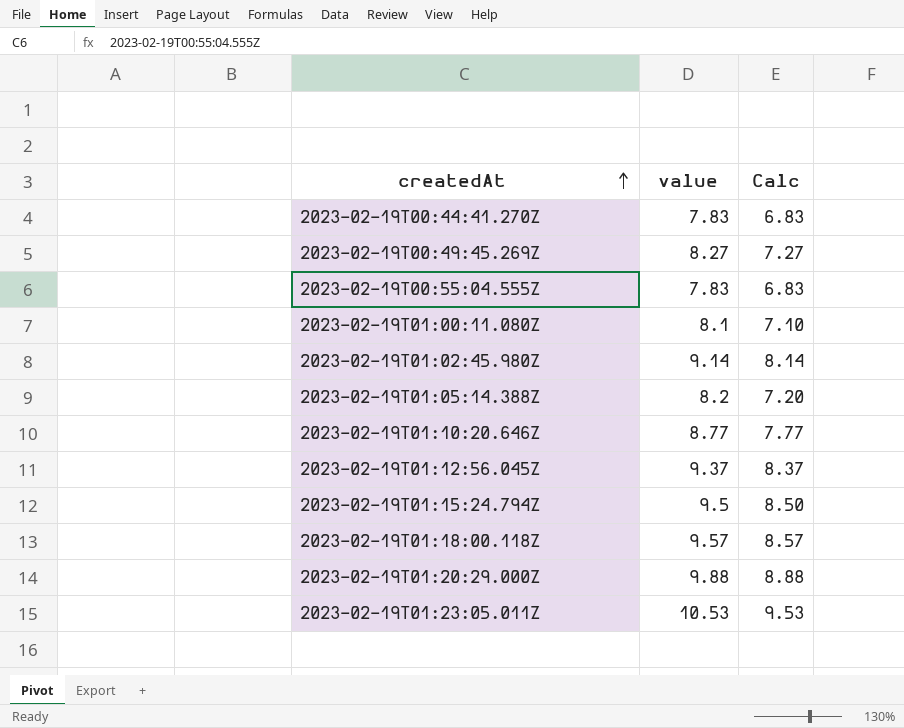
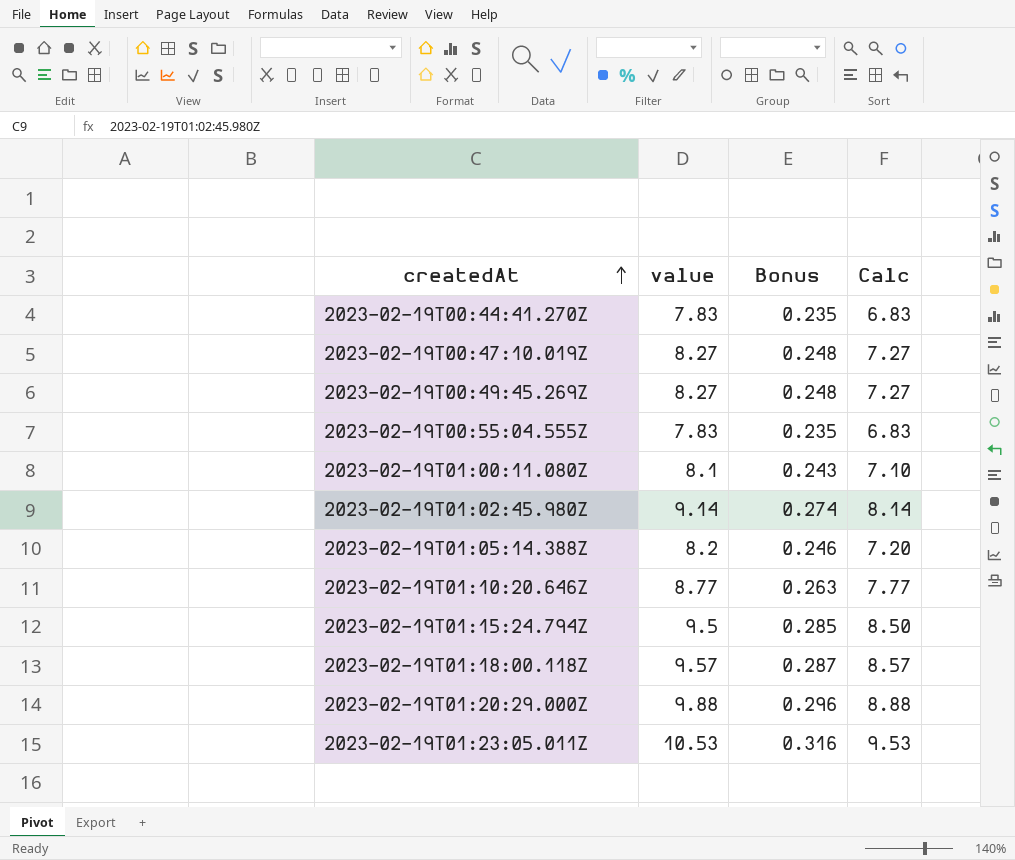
column Bonus | formula: none -> [value] * 0.03
row 2023-02-19T01:12:56.045Z: 9.37 | 8.37 -> none
row 2023-02-19T00:47:10.019Z: none -> 8.27 | 0.248 | 7.27

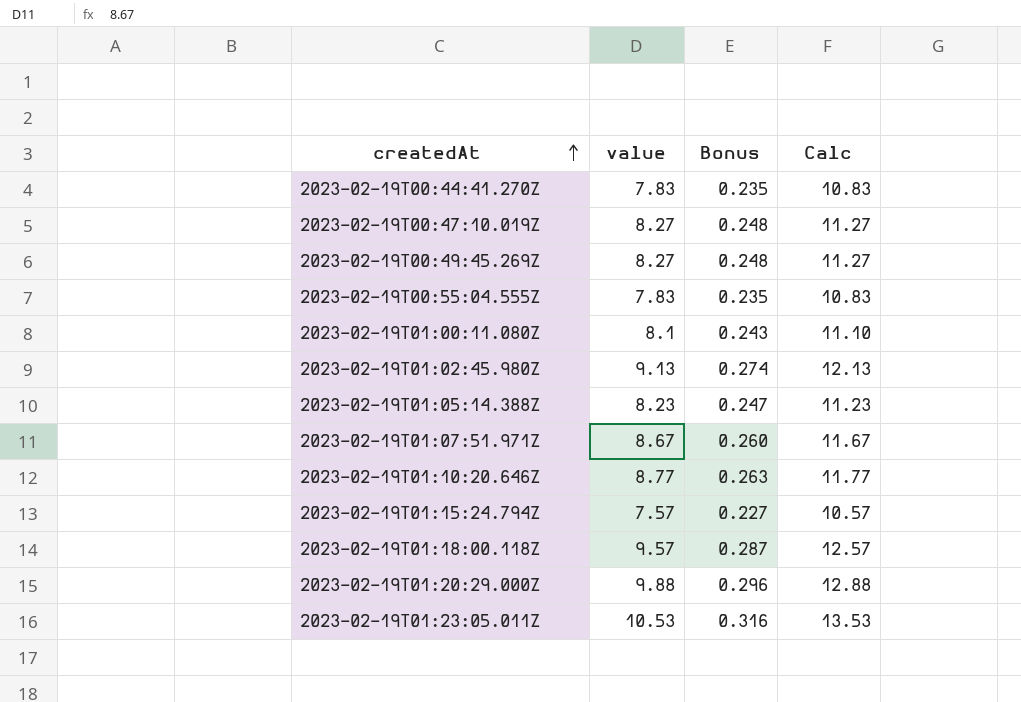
column Calc | formula: [value] - 1 -> [value] + 3
2023-02-19T01:02:45.980Z | value: 9.14 -> 9.13
2023-02-19T01:05:14.388Z | value: 8.2 -> 8.23
2023-02-19T01:05:14.388Z | Bonus: 0.246 -> 0.247
row 2023-02-19T01:07:51.971Z: none -> 8.67 | 0.260 | 11.67
2023-02-19T01:15:24.794Z | value: 9.5 -> 7.57
2023-02-19T01:15:24.794Z | Bonus: 0.285 -> 0.227

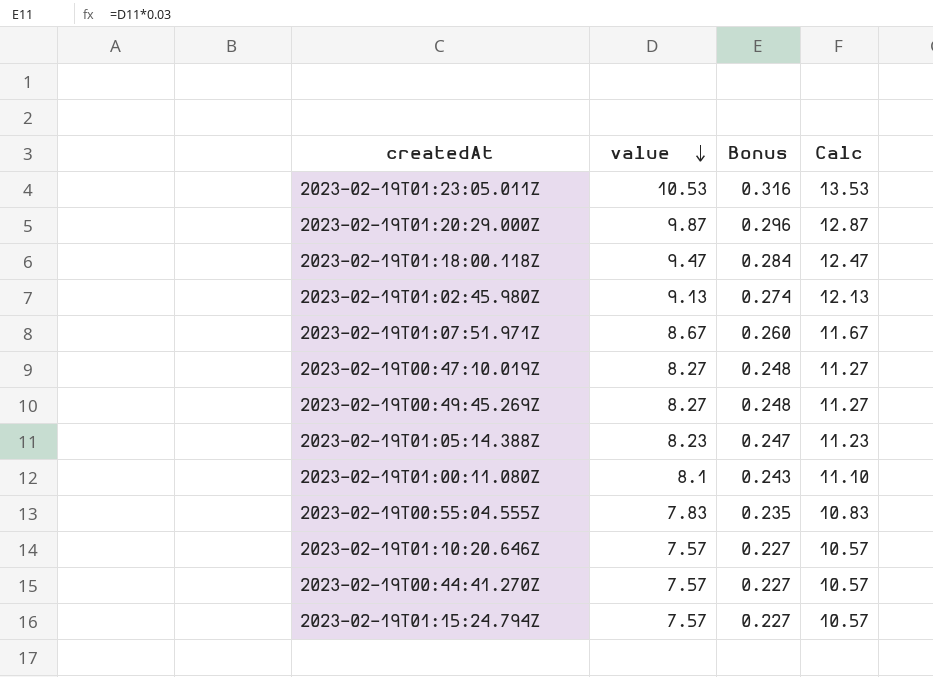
row order: createdAt ascending -> value descending
2023-02-19T01:20:29.000Z | value: 9.88 -> 9.87
2023-02-19T01:20:29.000Z | Calc: 12.88 -> 12.87
2023-02-19T01:18:00.118Z | value: 9.57 -> 9.47
2023-02-19T01:18:00.118Z | Bonus: 0.287 -> 0.284
2023-02-19T01:18:00.118Z | Calc: 12.57 -> 12.47
2023-02-19T01:10:20.646Z | value: 8.77 -> 7.57
2023-02-19T01:10:20.646Z | Bonus: 0.263 -> 0.227
2023-02-19T01:10:20.646Z | Calc: 11.77 -> 10.57
2023-02-19T00:44:41.270Z | value: 7.83 -> 7.57
2023-02-19T00:44:41.270Z | Bonus: 0.235 -> 0.227
2023-02-19T00:44:41.270Z | Calc: 10.83 -> 10.57

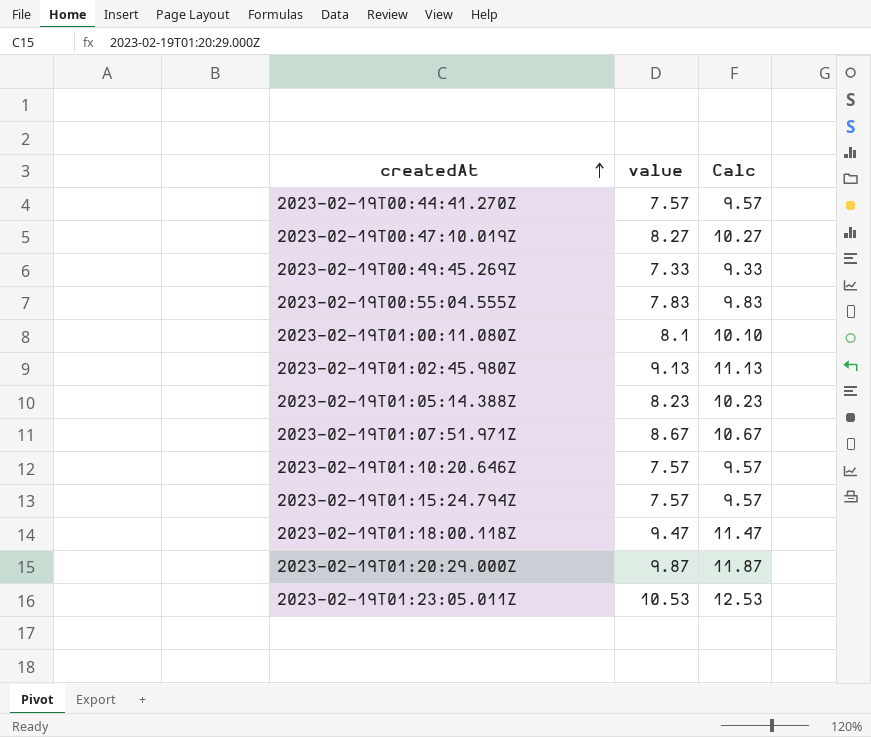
row order: value descending -> createdAt ascending
column Bonus | formula: [value] * 0.03 -> none
column Calc | formula: [value] + 3 -> [value] + 2
2023-02-19T00:49:45.269Z | value: 8.27 -> 7.33

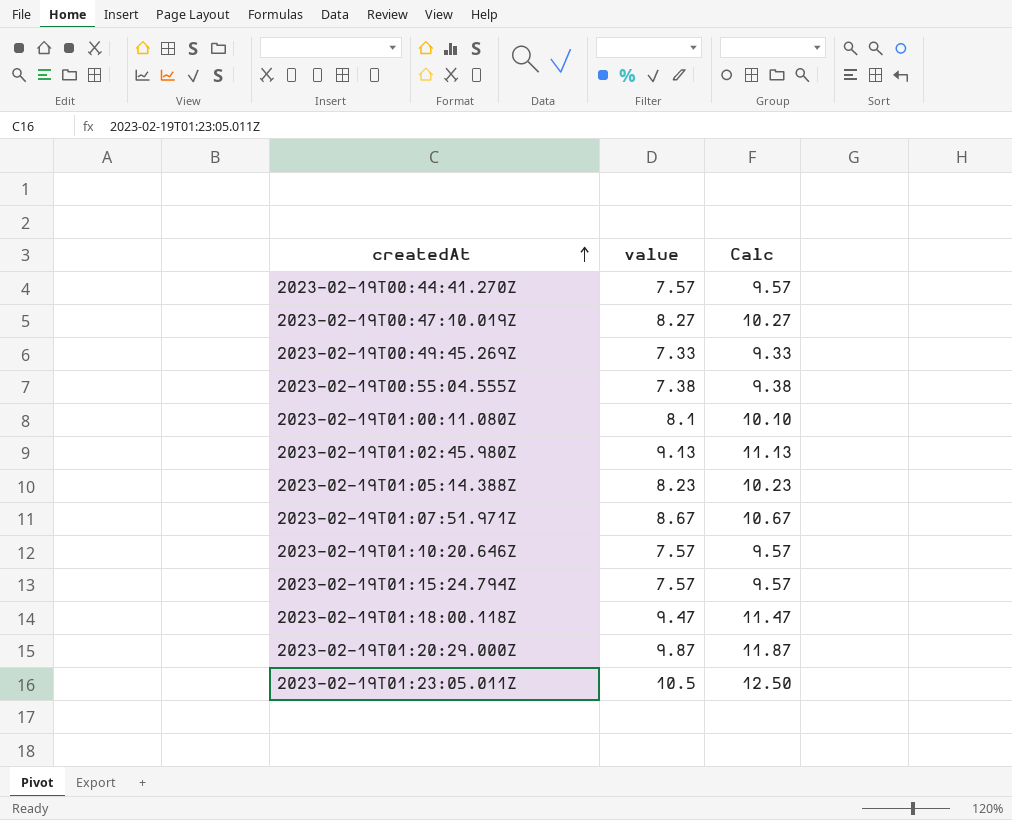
2023-02-19T00:55:04.555Z | value: 7.83 -> 7.38
2023-02-19T00:55:04.555Z | Calc: 9.83 -> 9.38
2023-02-19T01:23:05.011Z | value: 10.53 -> 10.5
2023-02-19T01:23:05.011Z | Calc: 12.53 -> 12.50

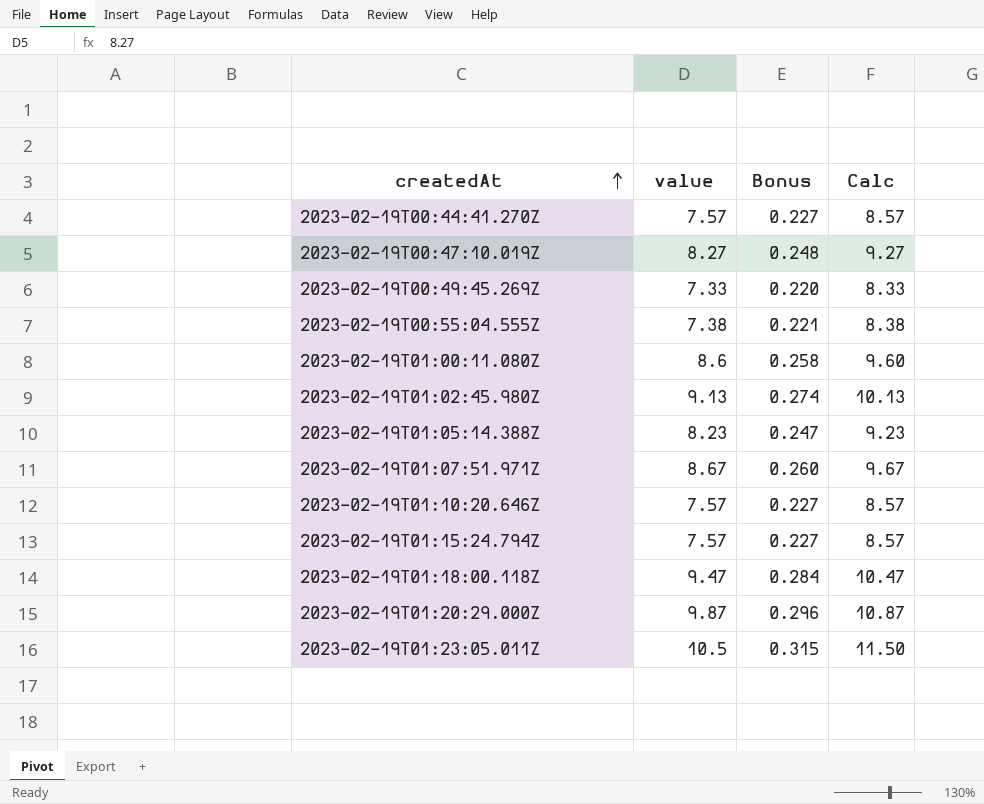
column Bonus | formula: none -> [value] * 0.03
column Calc | formula: [value] + 2 -> [value] + 1
2023-02-19T01:00:11.080Z | value: 8.1 -> 8.6

